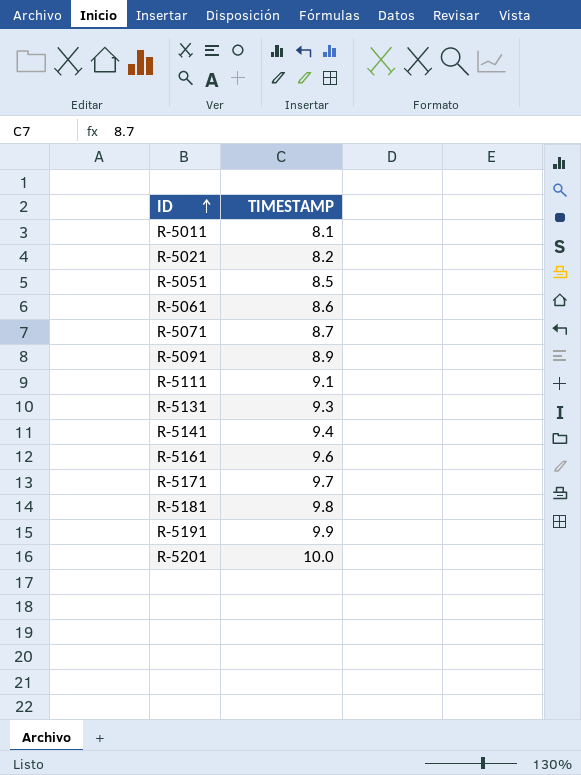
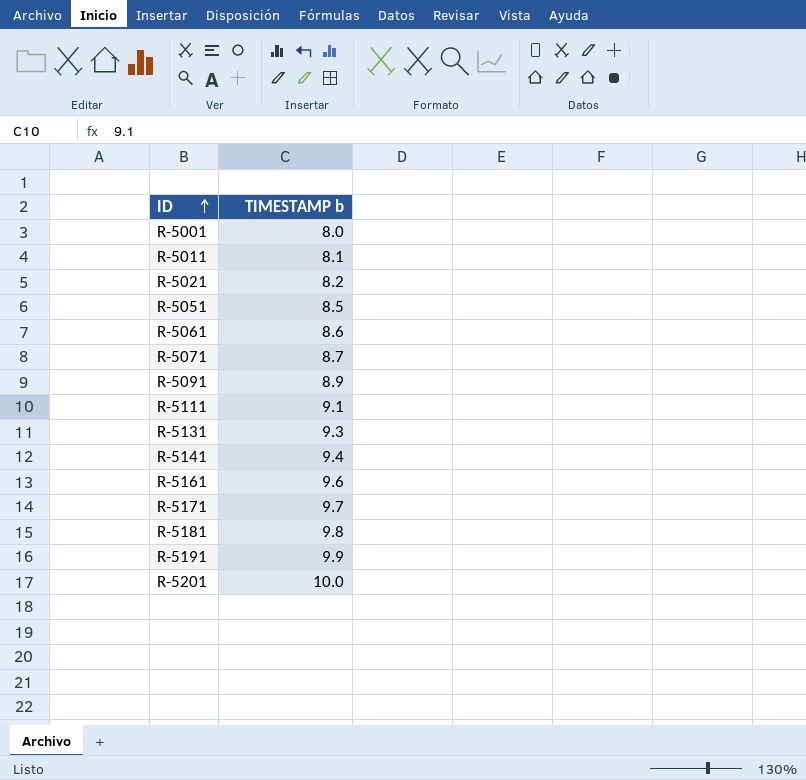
column name: TIMESTAMP -> TIMESTAMP b
row R-5001: none -> 8.0

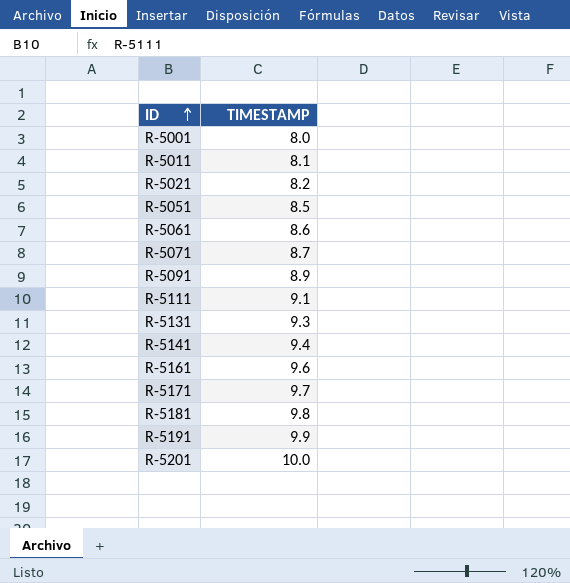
column name: TIMESTAMP b -> TIMESTAMP

